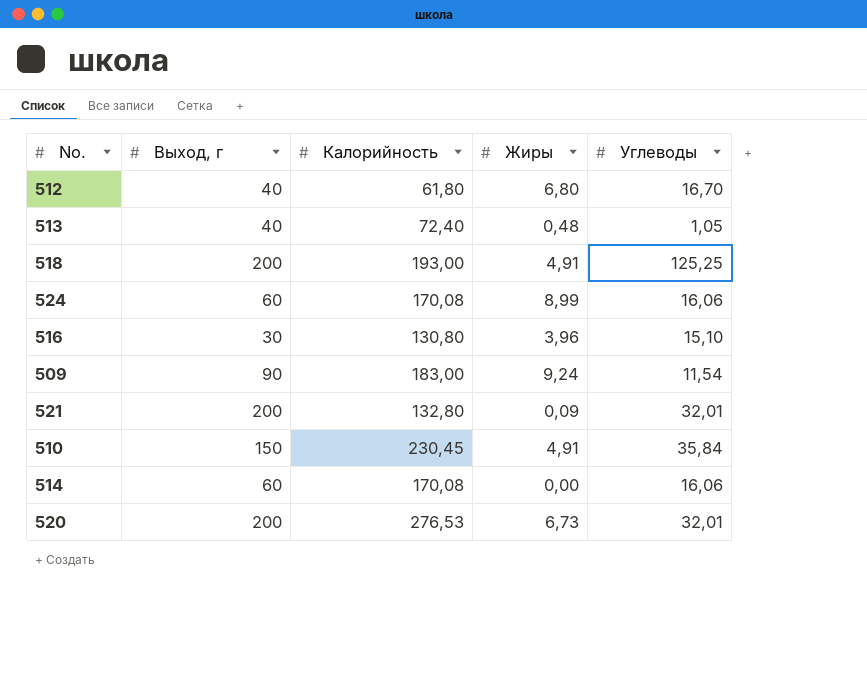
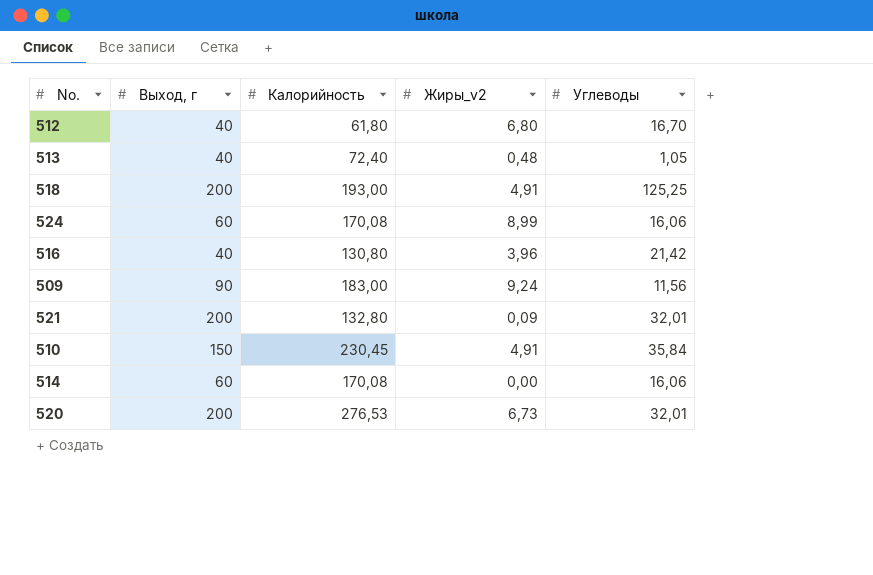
column name: Жиры -> Жиры_v2
516 | Выход, г: 30 -> 40
516 | Углеводы: 15,10 -> 21,42
509 | Углеводы: 11,54 -> 11,56

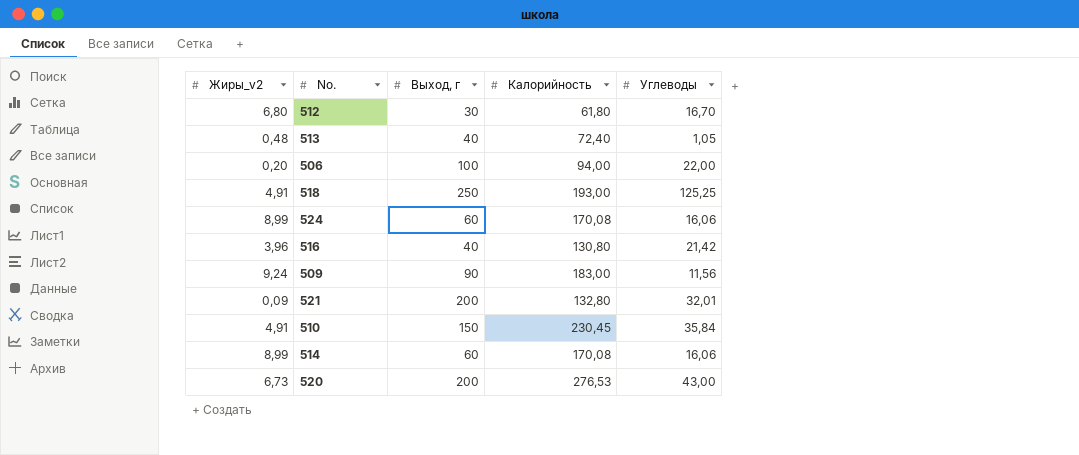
column Жиры_v2 | position: 4 -> 1
512 | Выход, г: 40 -> 30
row 506: none -> 0,20 | 100 | 94,00 | 22,00
518 | Выход, г: 200 -> 250
514 | Жиры_v2: 0,00 -> 8,99
520 | Углеводы: 32,01 -> 43,00

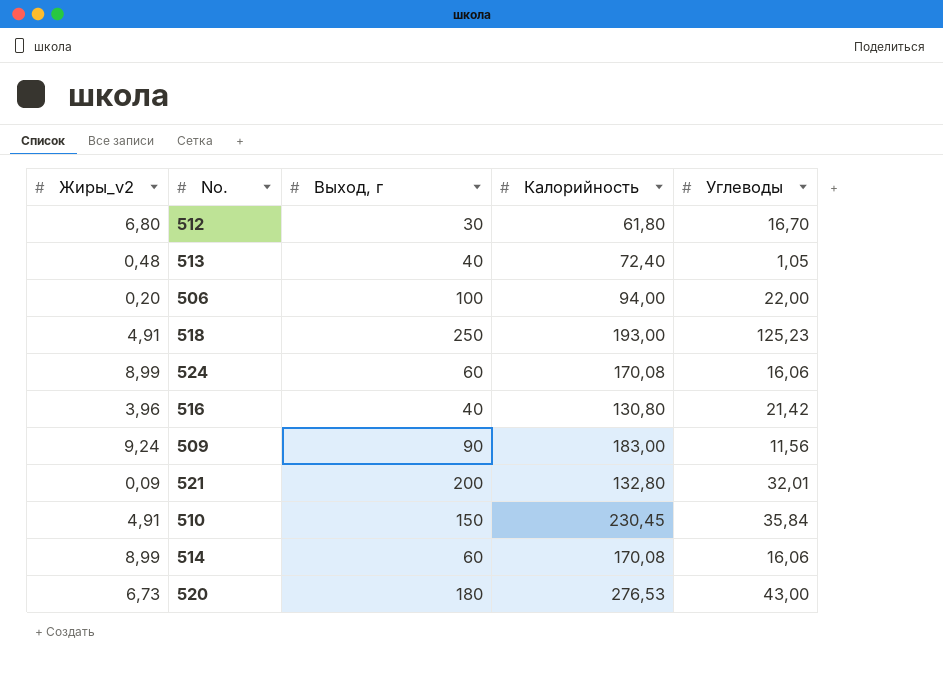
518 | Углеводы: 125,25 -> 125,23
520 | Выход, г: 200 -> 180

